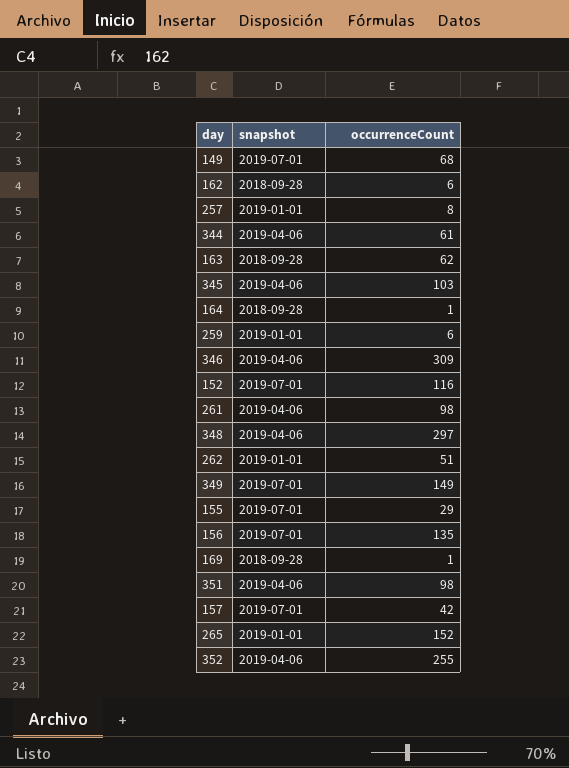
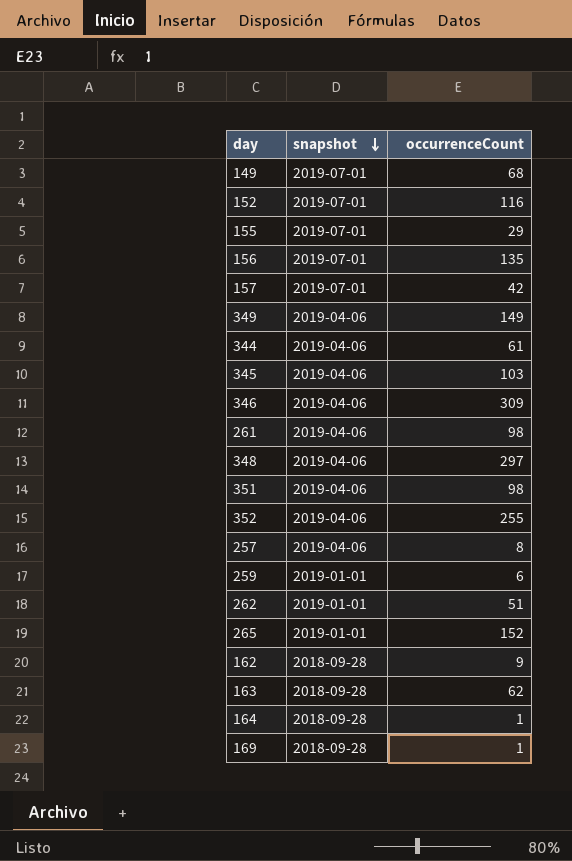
row order: none -> snapshot descending
349 | snapshot: 2019-07-01 -> 2019-04-06
257 | snapshot: 2019-01-01 -> 2019-04-06
162 | occurrenceCount: 6 -> 9

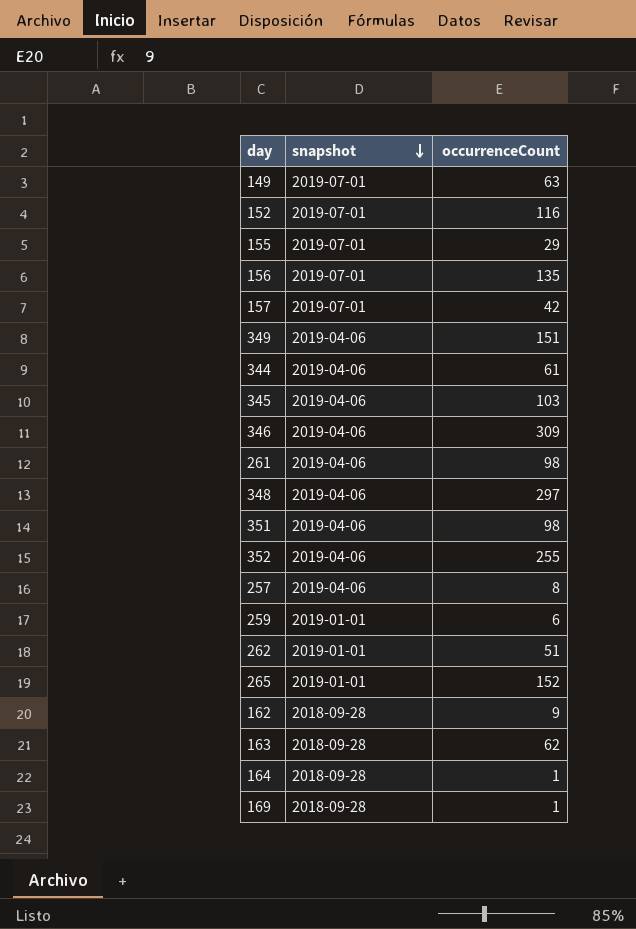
149 | occurrenceCount: 68 -> 63
349 | occurrenceCount: 149 -> 151

